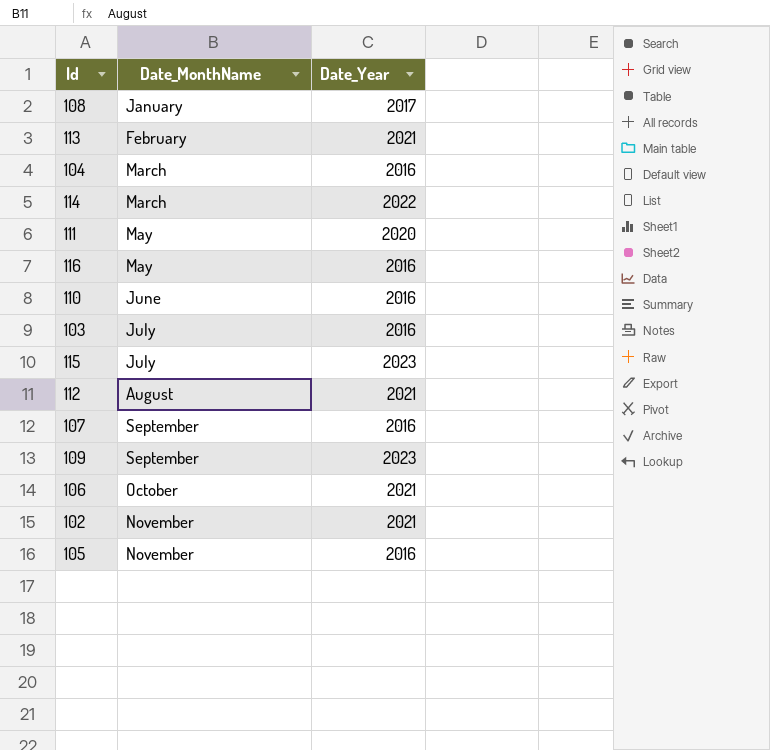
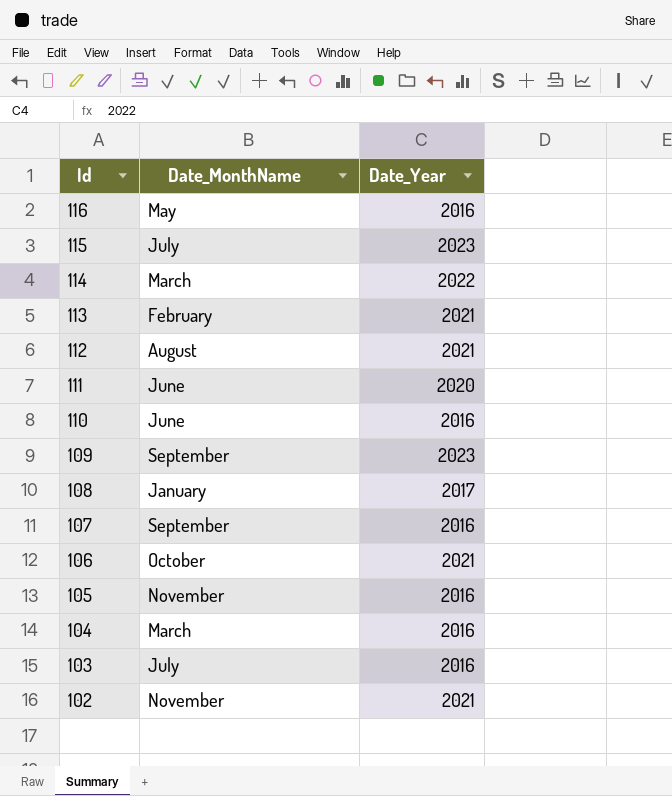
row order: Date_MonthName ascending -> Id descending
111 | Date_MonthName: May -> June

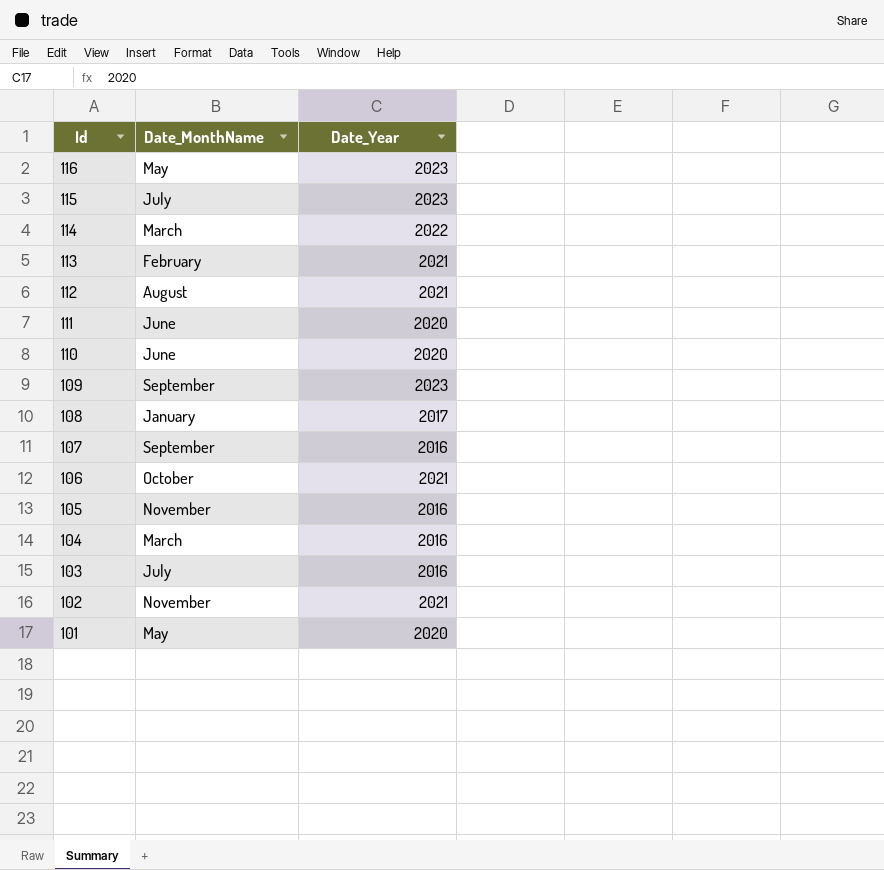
116 | Date_Year: 2016 -> 2023
110 | Date_Year: 2016 -> 2020
row 101: none -> May | 2020

